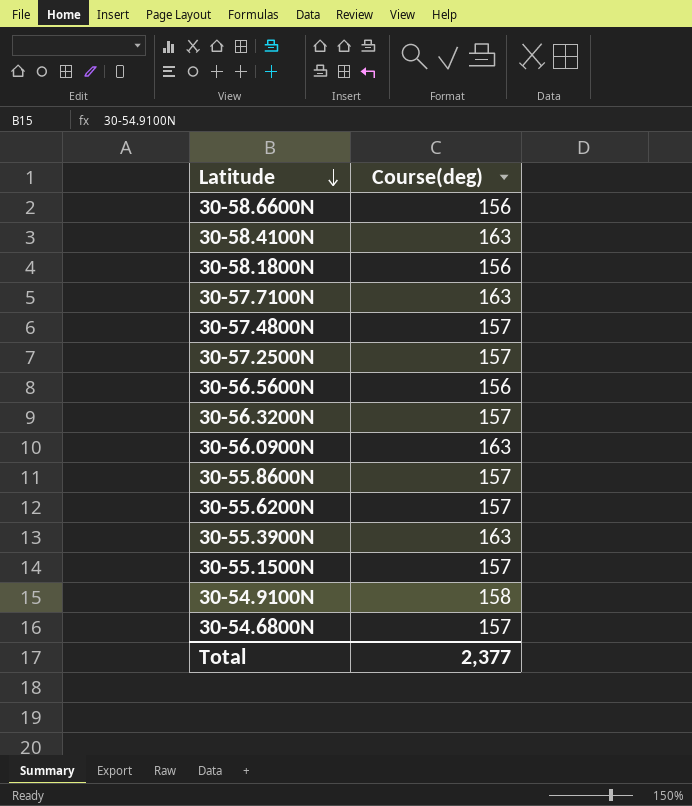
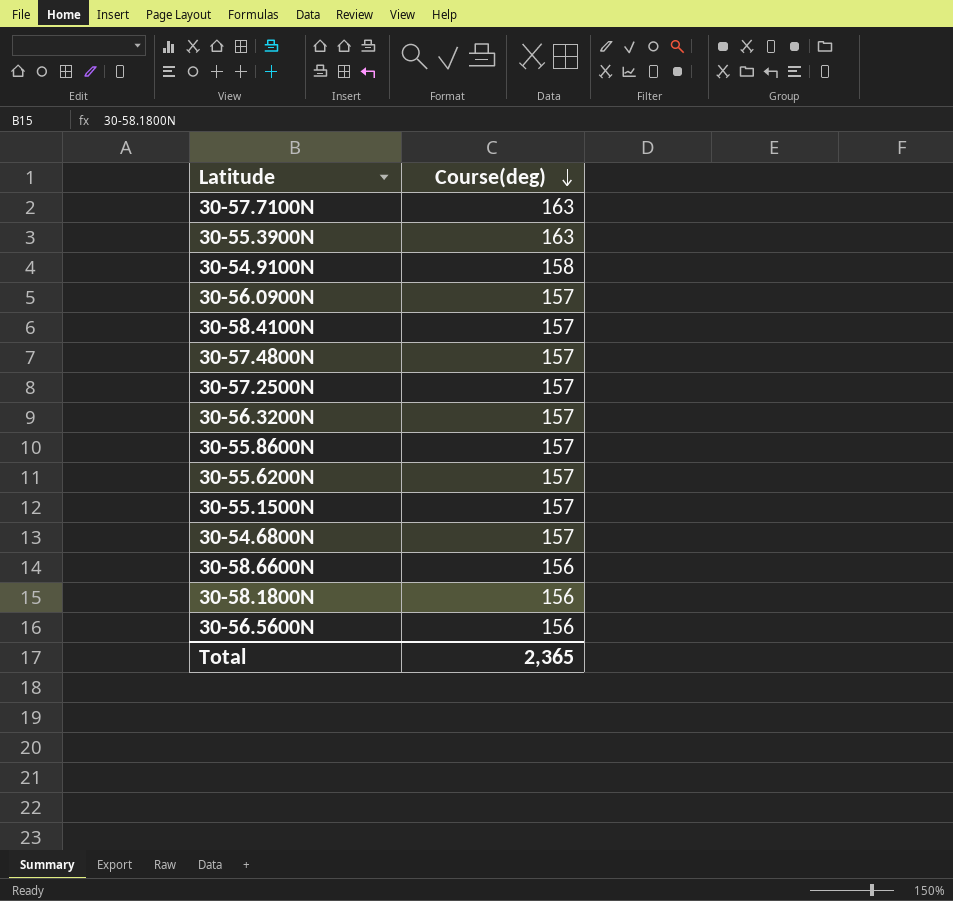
row order: Latitude descending -> Course(deg) descending
30-56.0900N | Course(deg): 163 -> 157
30-58.4100N | Course(deg): 163 -> 157
Total | Course(deg): 2,377 -> 2,365

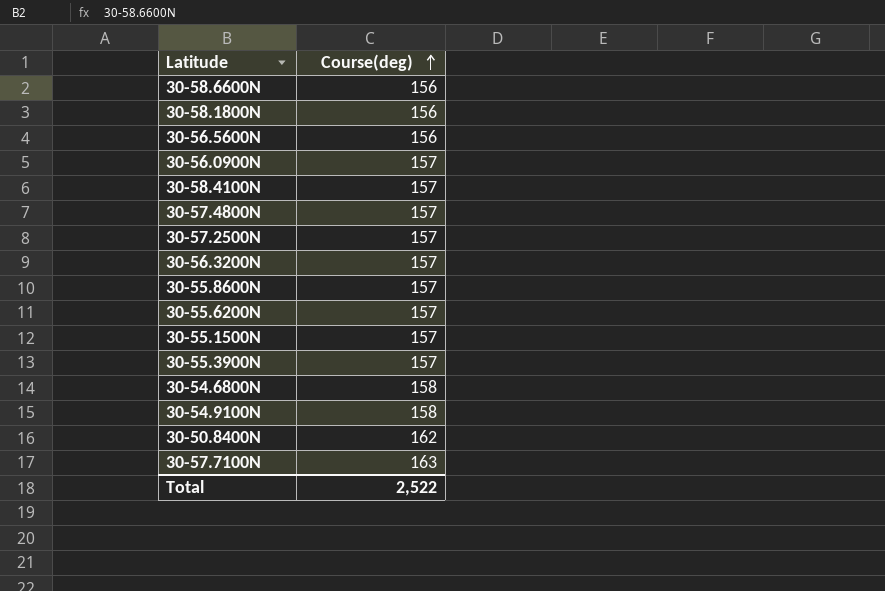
row order: Course(deg) descending -> Course(deg) ascending
30-55.3900N | Course(deg): 163 -> 157
30-54.6800N | Course(deg): 157 -> 158
row 30-50.8400N: none -> 162
Total | Course(deg): 2,365 -> 2,522

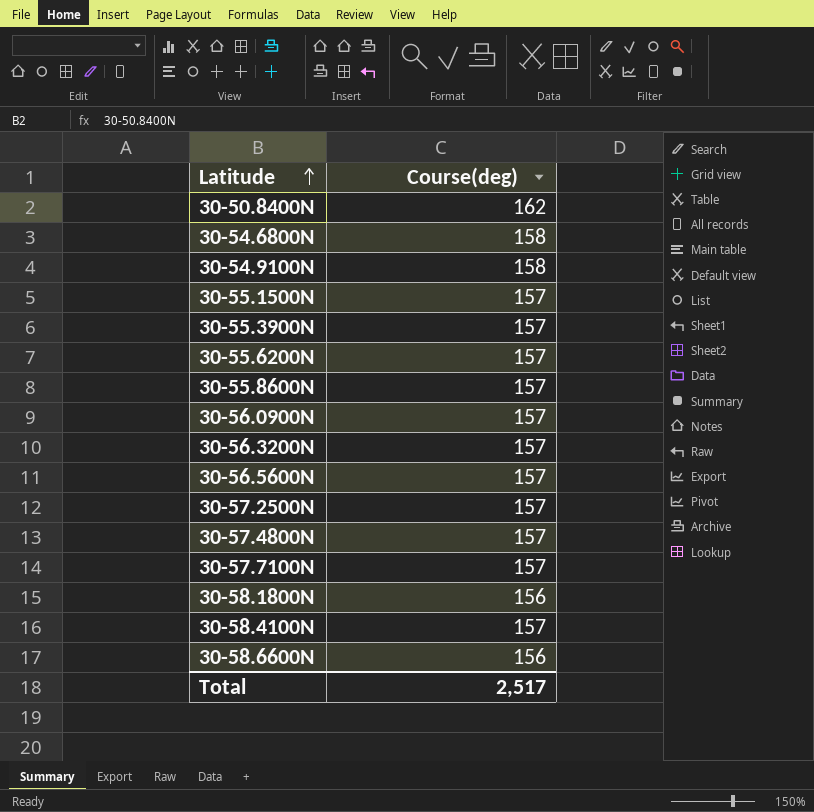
row order: Course(deg) ascending -> Latitude ascending
30-56.5600N | Course(deg): 156 -> 157
30-57.7100N | Course(deg): 163 -> 157
Total | Course(deg): 2,522 -> 2,517

